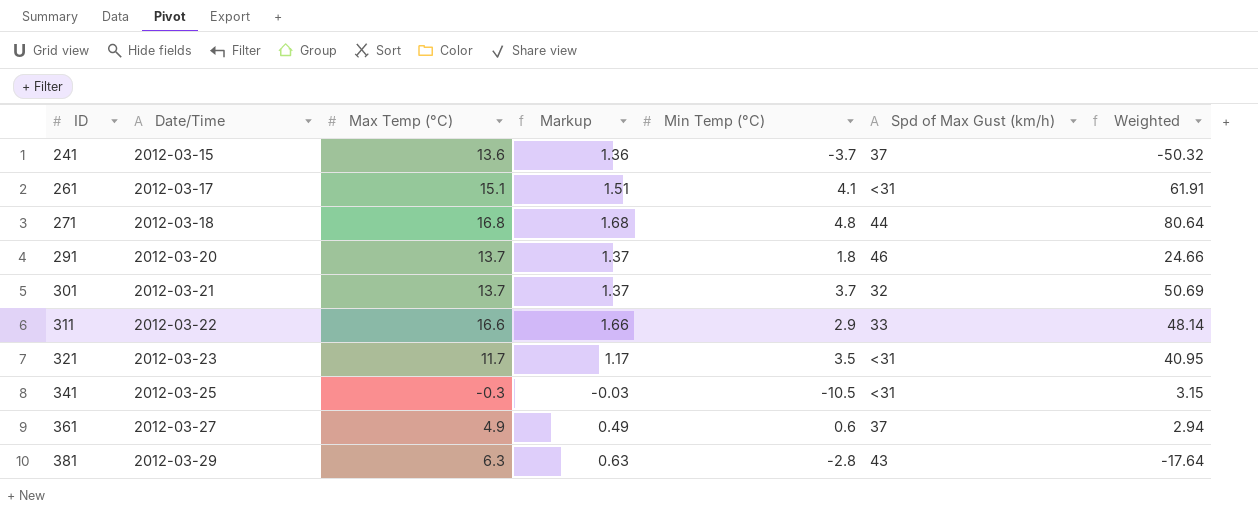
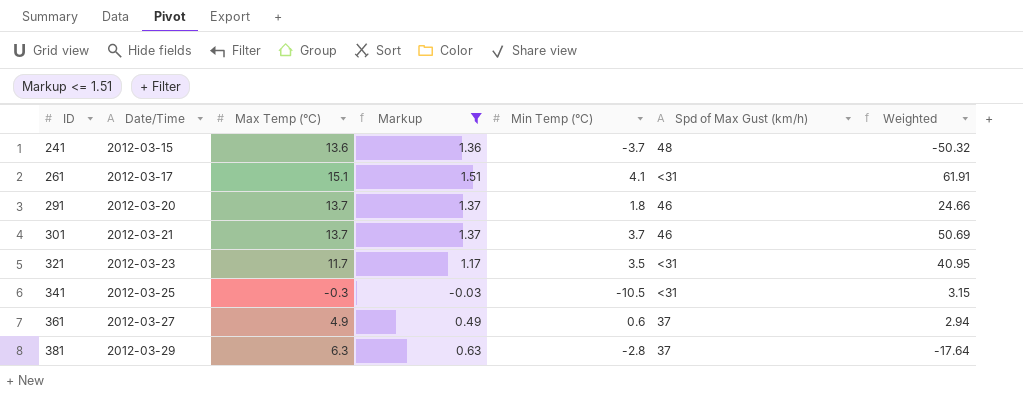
filter: none -> Markup <= 1.51
241 | Spd of Max Gust (km/h): 37 -> 48
301 | Spd of Max Gust (km/h): 32 -> 46
381 | Spd of Max Gust (km/h): 43 -> 37

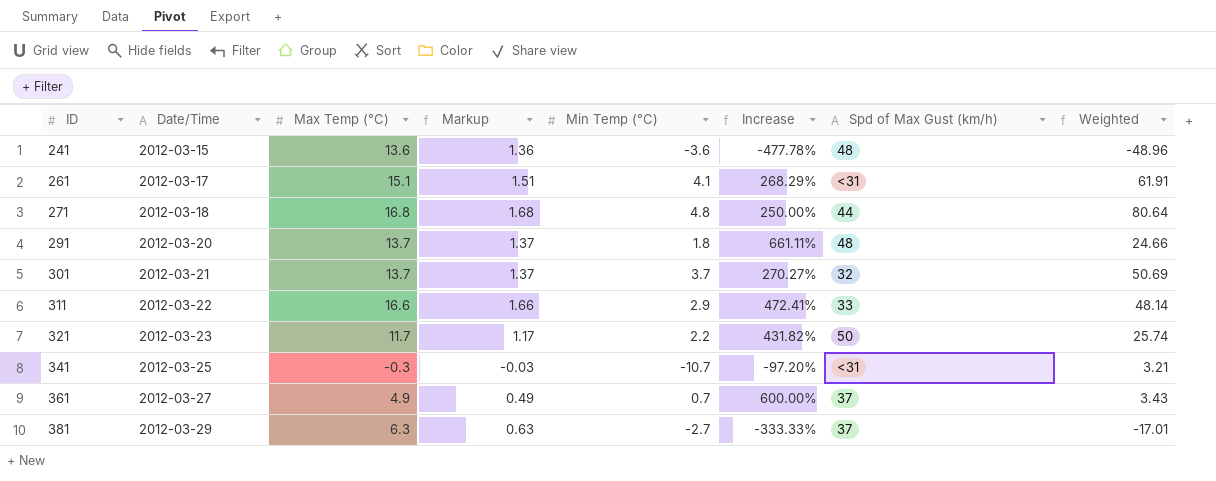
filter: Markup <= 1.51 -> none
column Increase | formula: none -> ([Max Temp (°C)] - [Min Temp (°C)]) / [Min Temp (°C)]
241 | Min Temp (°C): -3.7 -> -3.6
241 | Weighted: -50.32 -> -48.96
291 | Spd of Max Gust (km/h): 46 -> 48
301 | Spd of Max Gust (km/h): 46 -> 32
321 | Min Temp (°C): 3.5 -> 2.2
321 | Spd of Max Gust (km/h): <31 -> 50
321 | Weighted: 40.95 -> 25.74
341 | Min Temp (°C): -10.5 -> -10.7
341 | Weighted: 3.15 -> 3.21
361 | Min Temp (°C): 0.6 -> 0.7
361 | Weighted: 2.94 -> 3.43
381 | Min Temp (°C): -2.8 -> -2.7
381 | Weighted: -17.64 -> -17.01

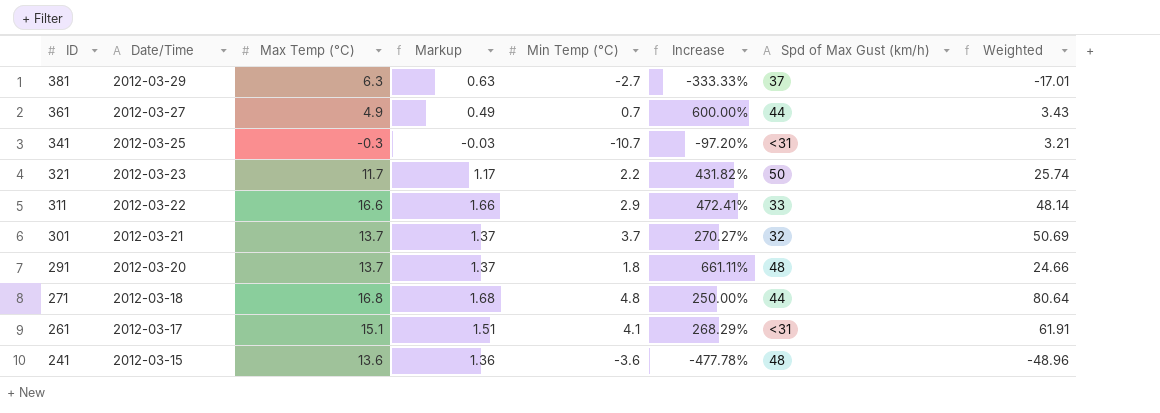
row order: ID ascending -> ID descending
361 | Spd of Max Gust (km/h): 37 -> 44

